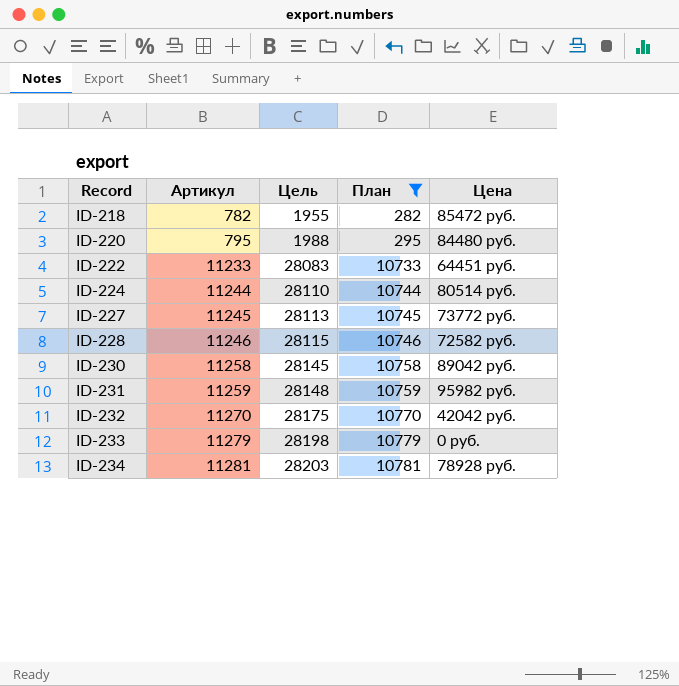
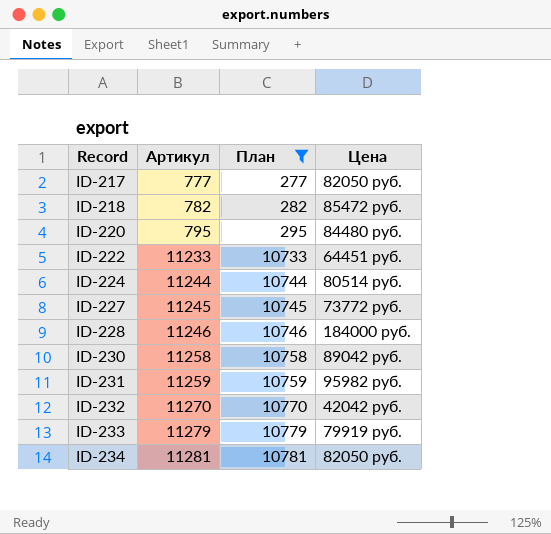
column Цель | formula: [Артикул] * 2,5 -> none
row ID-217: none -> 777 | 277 | 82050 руб.
ID-228 | Цена: 72582 руб. -> 184000 руб.
ID-233 | Цена: 0 руб. -> 79919 руб.
ID-234 | Цена: 78928 руб. -> 82050 руб.

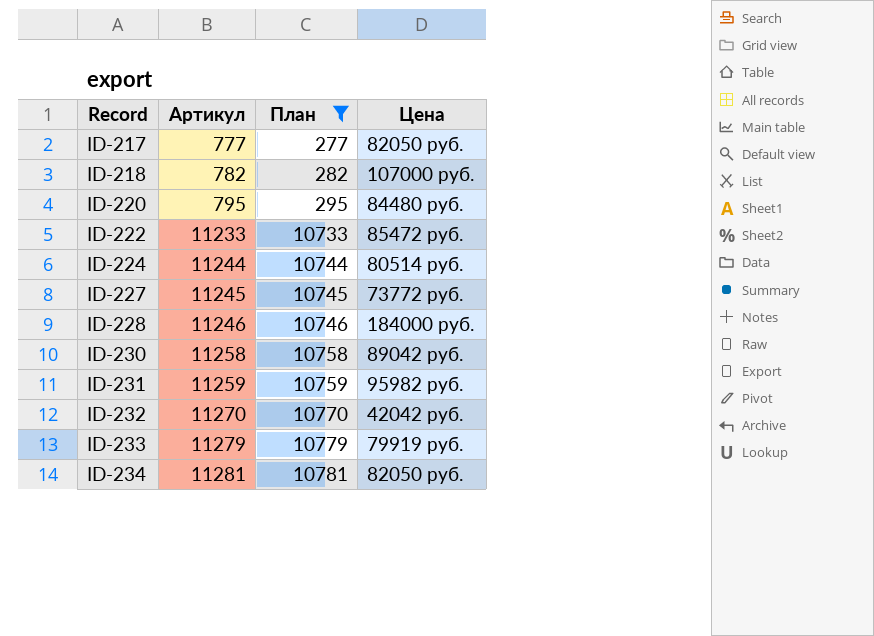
ID-218 | Цена: 85472 руб. -> 107000 руб.
ID-222 | Цена: 64451 руб. -> 85472 руб.

